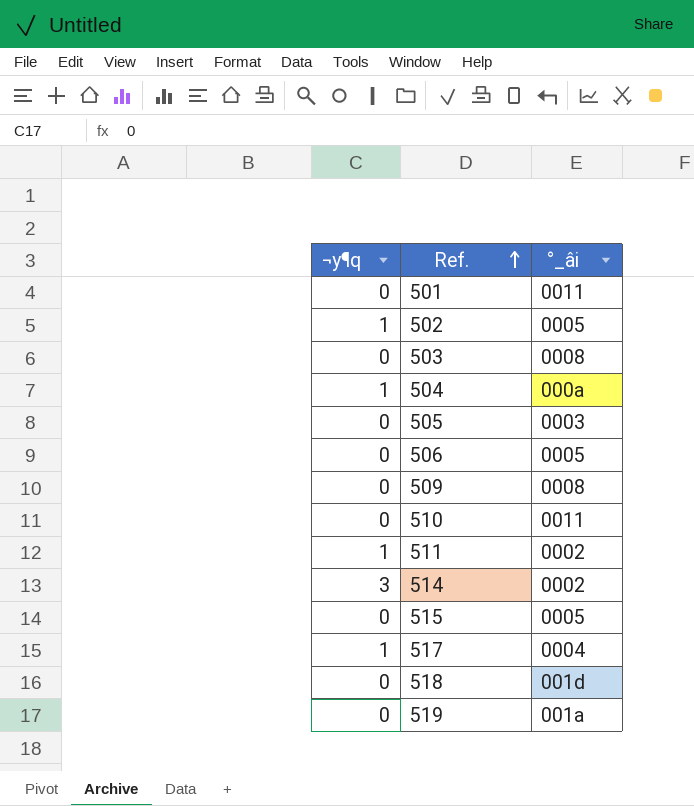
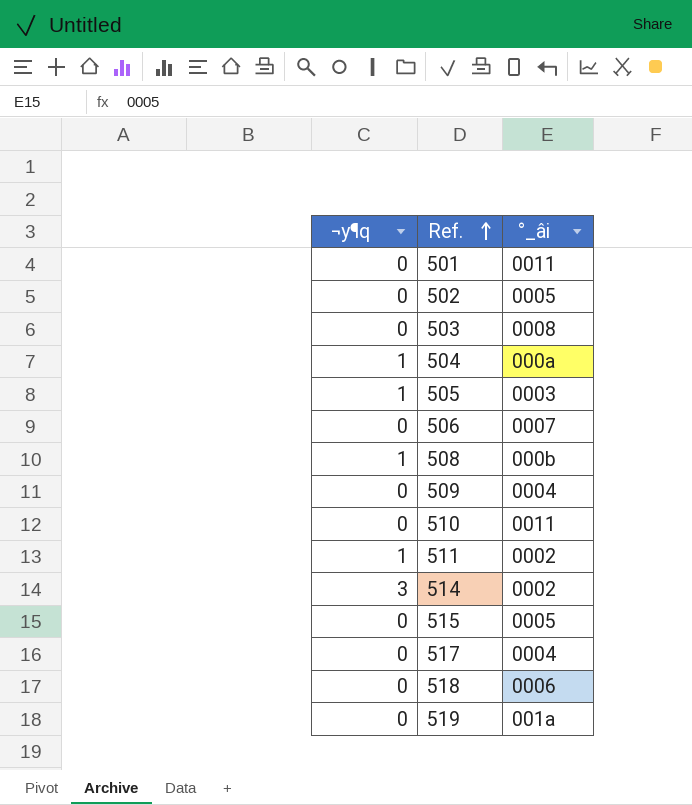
502 | ¬y¶q: 1 -> 0
505 | ¬y¶q: 0 -> 1
506 | °_âi: 0005 -> 0007
row 508: none -> 1 | 000b
509 | °_âi: 0008 -> 0004
517 | ¬y¶q: 1 -> 0
518 | °_âi: 001d -> 0006

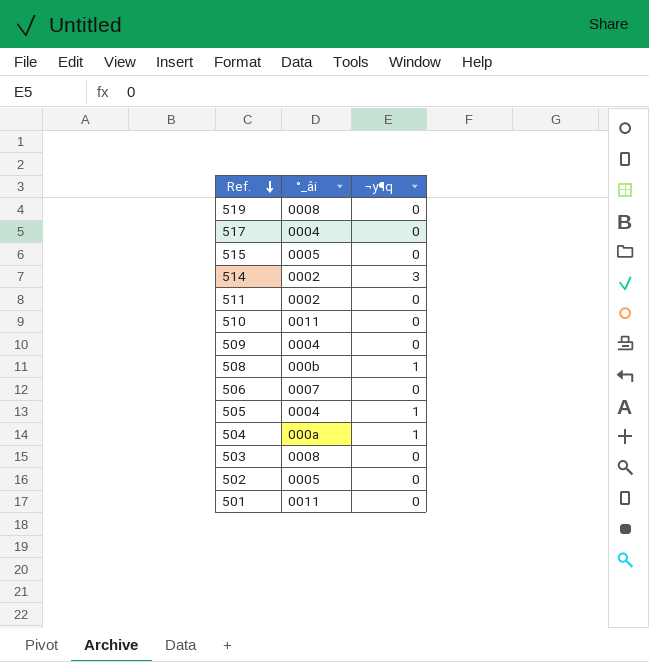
row order: Ref. ascending -> Ref. descending
column ¬y¶q | position: 1 -> 3
row 518: 0 | 0006 -> none
519 | °_âi: 001a -> 0008
511 | ¬y¶q: 1 -> 0
505 | °_âi: 0003 -> 0004

